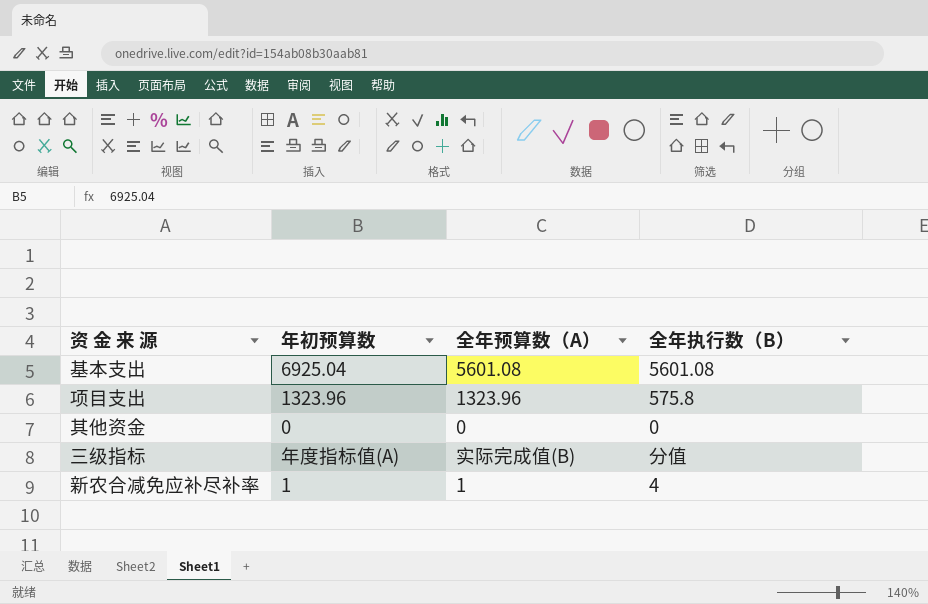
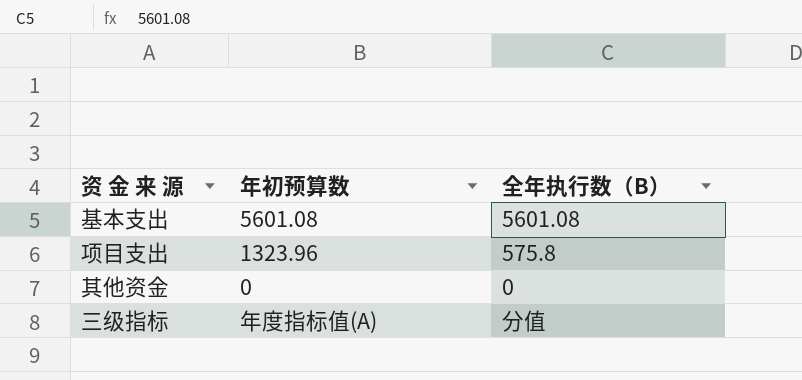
column 全年预算数（A） | position: 3 -> none
row 新农合减免应补尽补率: 1 | 1 | 4 -> none
基本支出 | 年初预算数: 6925.04 -> 5601.08

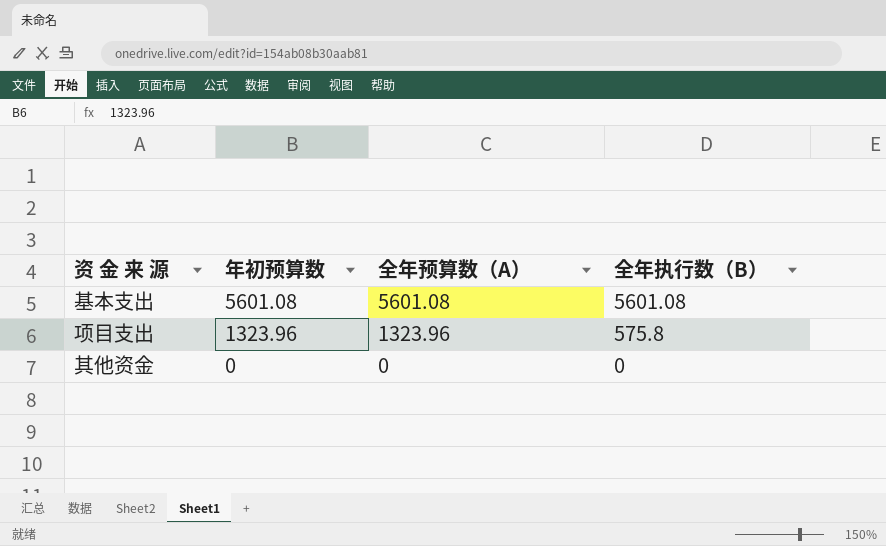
column 全年预算数（A） | position: none -> 3
row 三级指标: 年度指标值(A) | 分值 -> none

